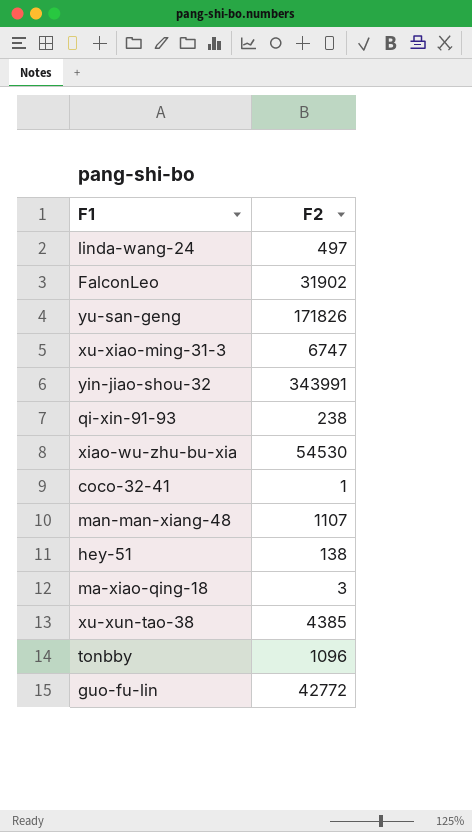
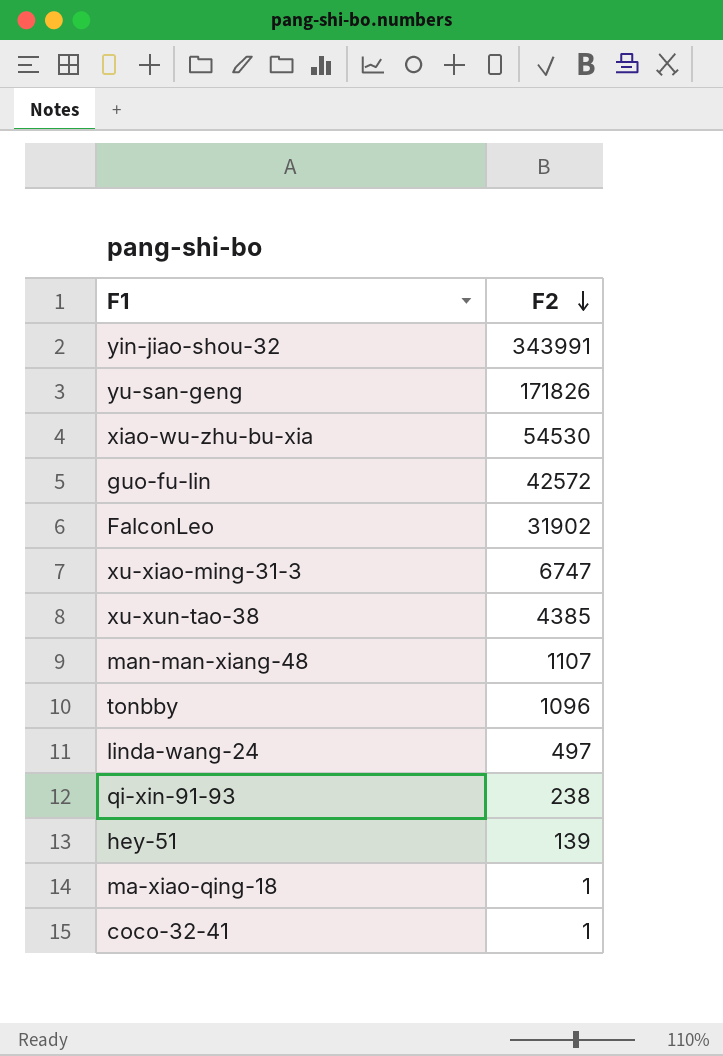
row order: none -> F2 descending
guo-fu-lin | F2: 42772 -> 42572
hey-51 | F2: 138 -> 139
ma-xiao-qing-18 | F2: 3 -> 1

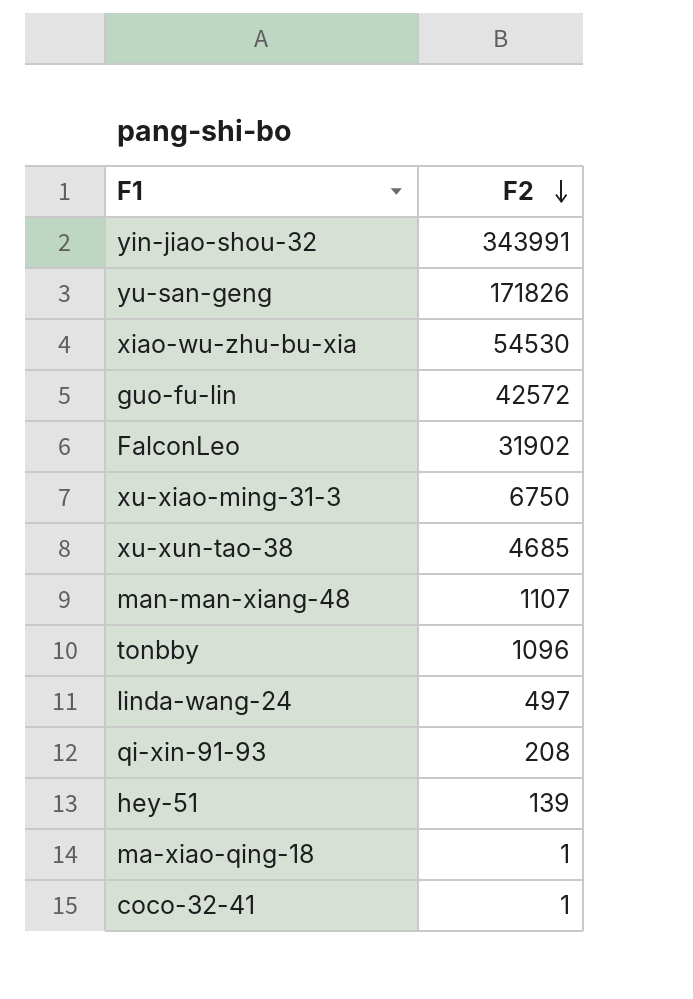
xu-xiao-ming-31-3 | F2: 6747 -> 6750
xu-xun-tao-38 | F2: 4385 -> 4685
qi-xin-91-93 | F2: 238 -> 208

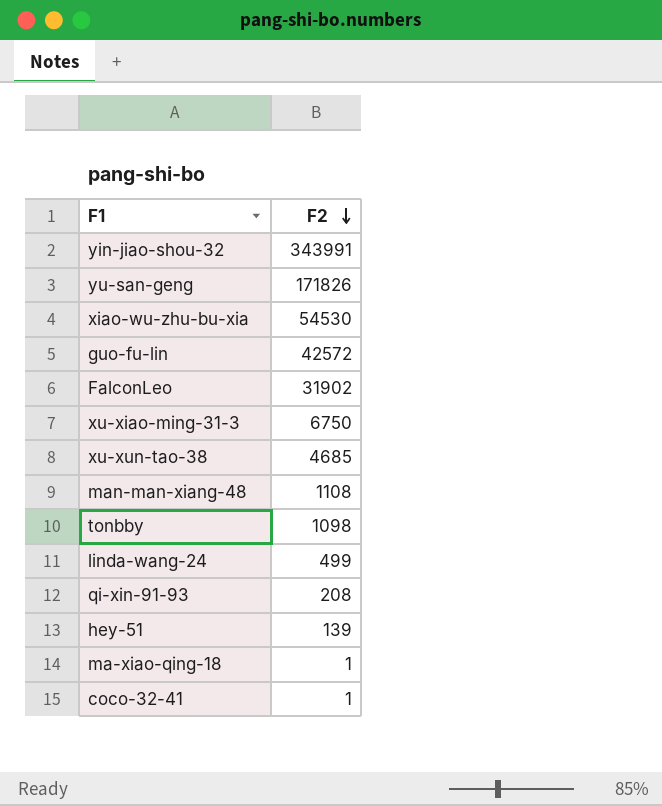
man-man-xiang-48 | F2: 1107 -> 1108
tonbby | F2: 1096 -> 1098
linda-wang-24 | F2: 497 -> 499

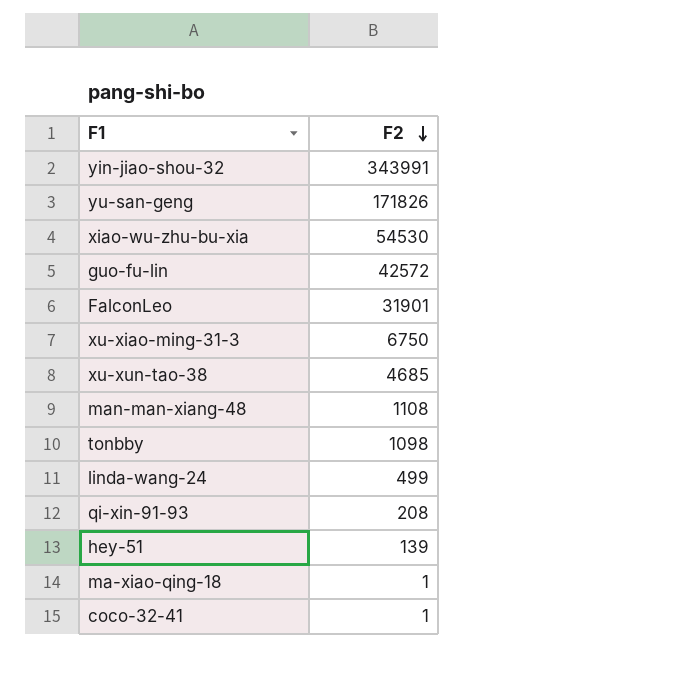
FalconLeo | F2: 31902 -> 31901

